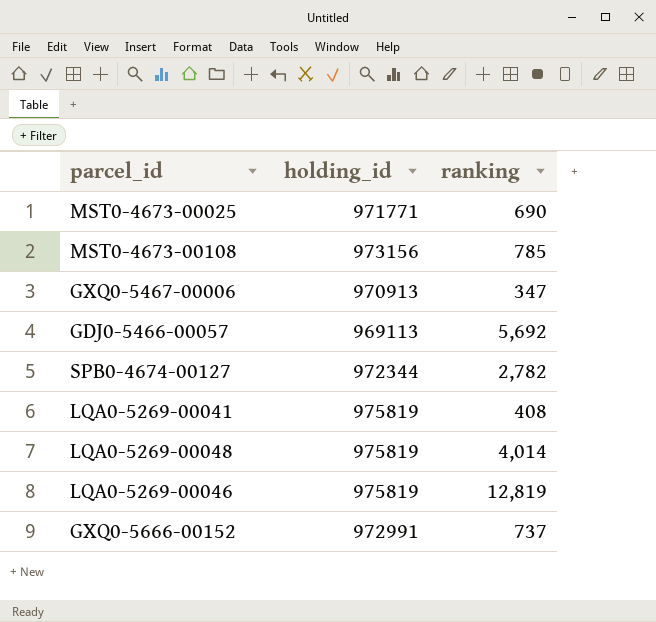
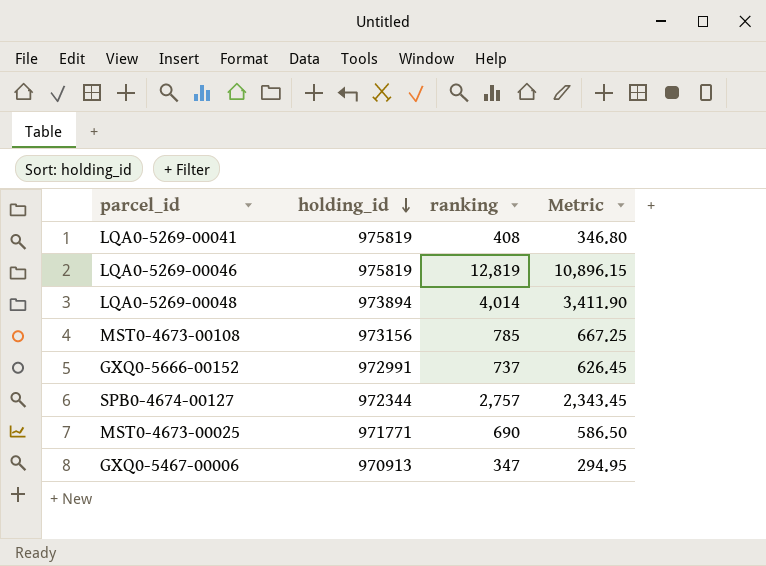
row order: none -> holding_id descending
column Metric | formula: none -> [ranking] * 0.85
row GDJ0-5466-00057: 969113 | 5,692 -> none
LQA0-5269-00048 | holding_id: 975819 -> 973894
SPB0-4674-00127 | ranking: 2,782 -> 2,757

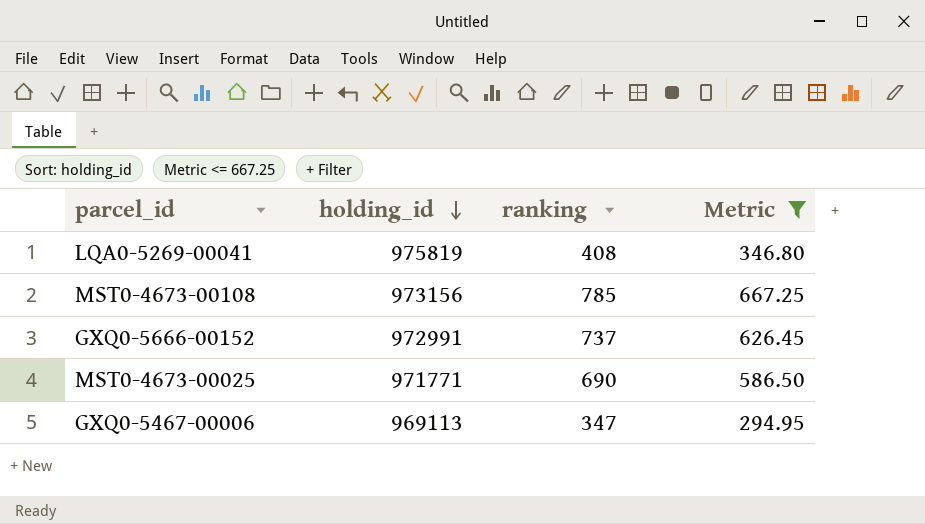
filter: none -> Metric <= 667.25
GXQ0-5467-00006 | holding_id: 970913 -> 969113

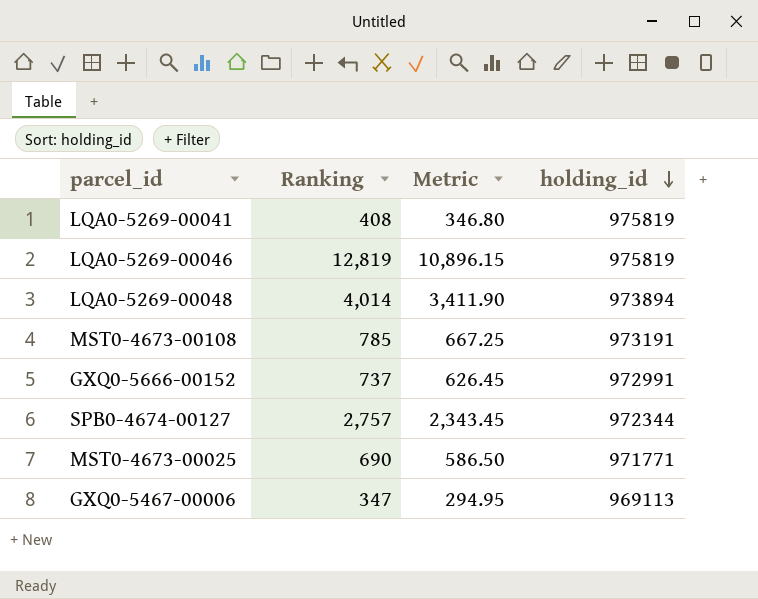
filter: Metric <= 667.25 -> none
column name: ranking -> Ranking
column holding_id | position: 2 -> 4
MST0-4673-00108 | holding_id: 973156 -> 973191

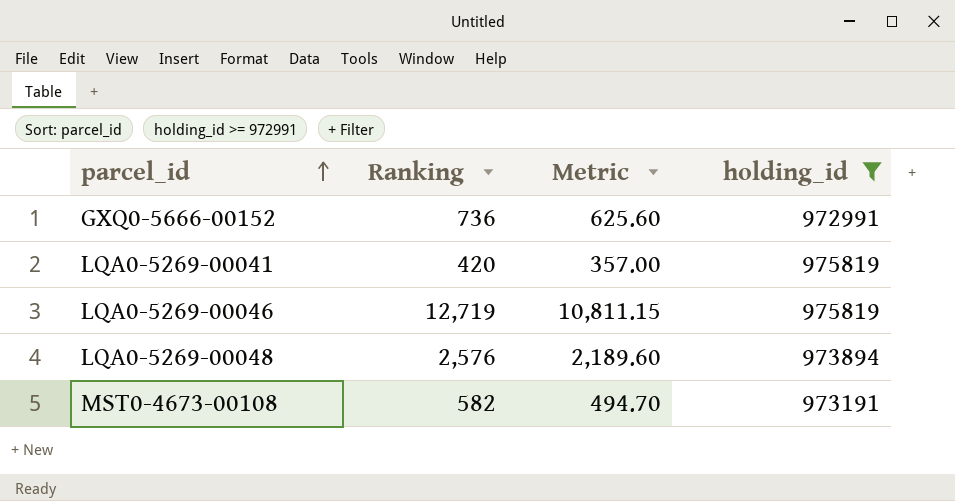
filter: none -> holding_id >= 972991
row order: holding_id descending -> parcel_id ascending
GXQ0-5666-00152 | Ranking: 737 -> 736
GXQ0-5666-00152 | Metric: 626.45 -> 625.60
LQA0-5269-00041 | Ranking: 408 -> 420
LQA0-5269-00041 | Metric: 346.80 -> 357.00
LQA0-5269-00046 | Ranking: 12,819 -> 12,719
LQA0-5269-00046 | Metric: 10,896.15 -> 10,811.15
LQA0-5269-00048 | Ranking: 4,014 -> 2,576
LQA0-5269-00048 | Metric: 3,411.90 -> 2,189.60
MST0-4673-00108 | Ranking: 785 -> 582
MST0-4673-00108 | Metric: 667.25 -> 494.70

